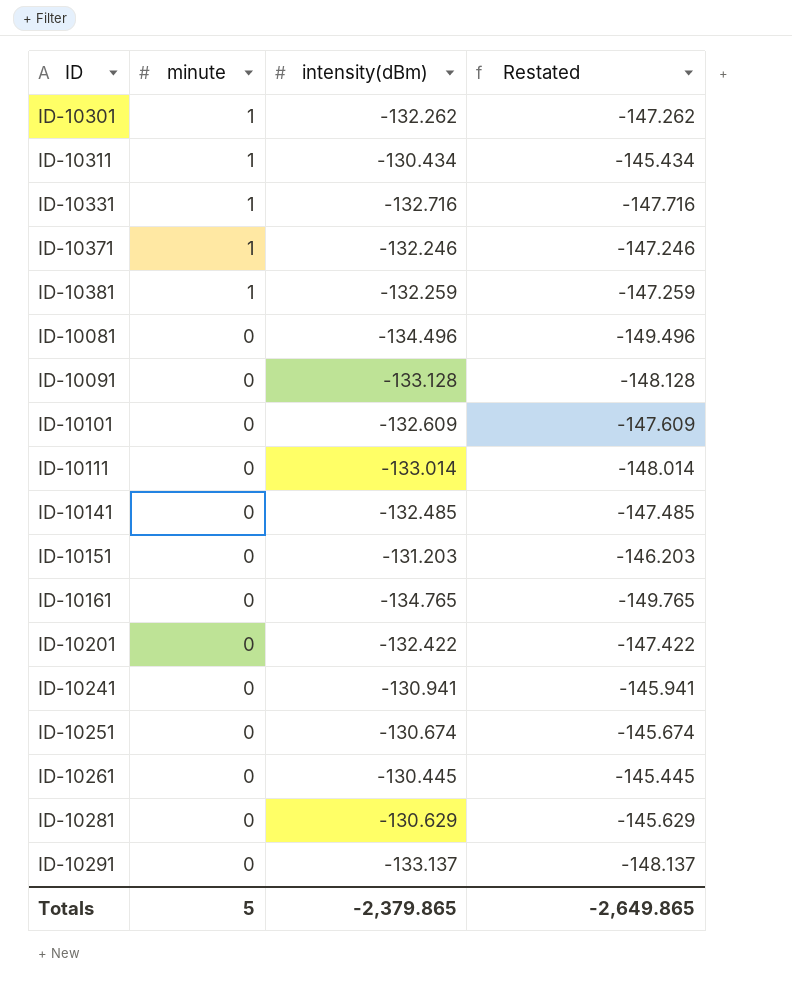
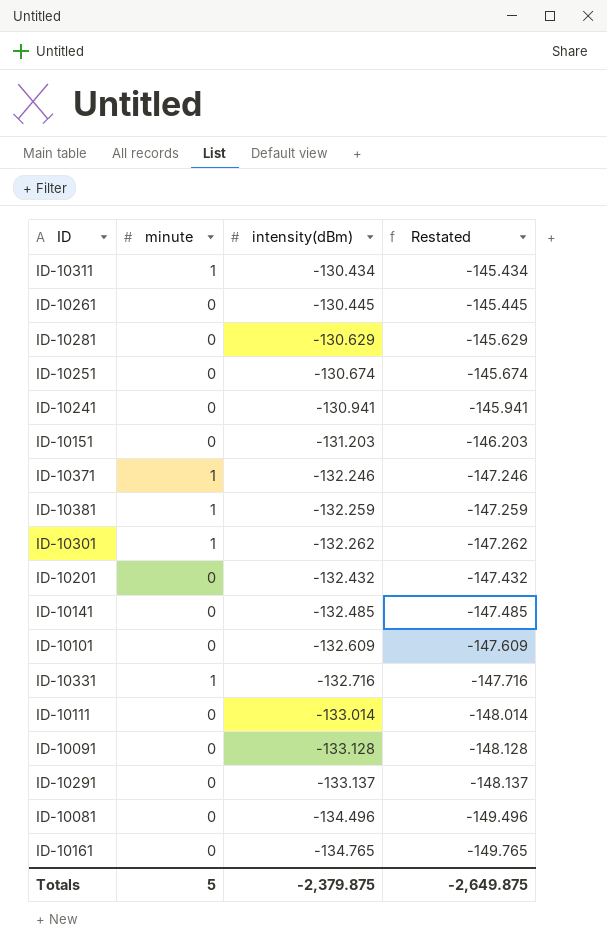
row order: minute descending -> intensity(dBm) descending
ID-10201 | intensity(dBm): -132.422 -> -132.432
ID-10201 | Restated: -147.422 -> -147.432
Totals | intensity(dBm): -2,379.865 -> -2,379.875
Totals | Restated: -2,649.865 -> -2,649.875

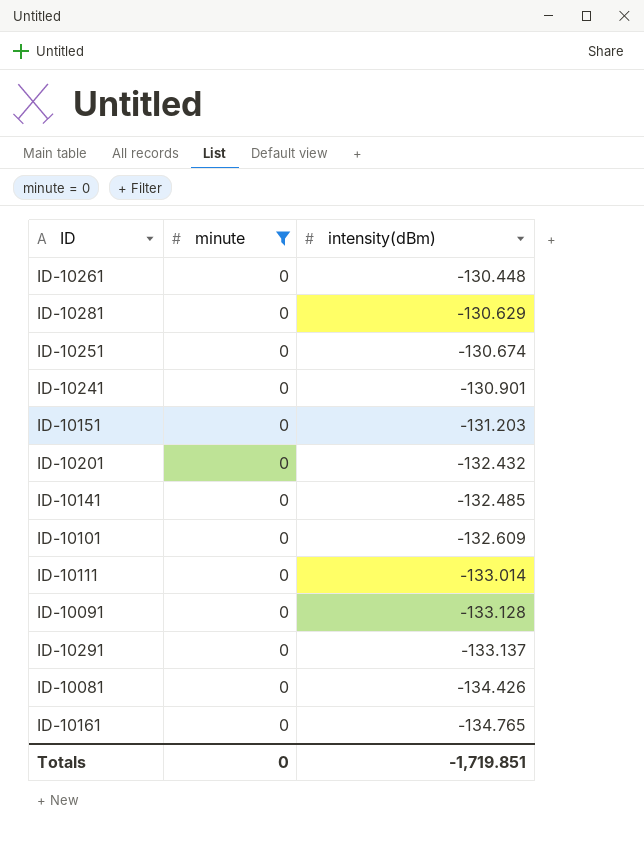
filter: none -> minute = 0
column Restated | formula: [intensity(dBm)] - 15 -> none
ID-10261 | intensity(dBm): -130.445 -> -130.448
ID-10241 | intensity(dBm): -130.941 -> -130.901
ID-10081 | intensity(dBm): -134.496 -> -134.426
Totals | minute: 5 -> 0
Totals | intensity(dBm): -2,379.875 -> -1,719.851

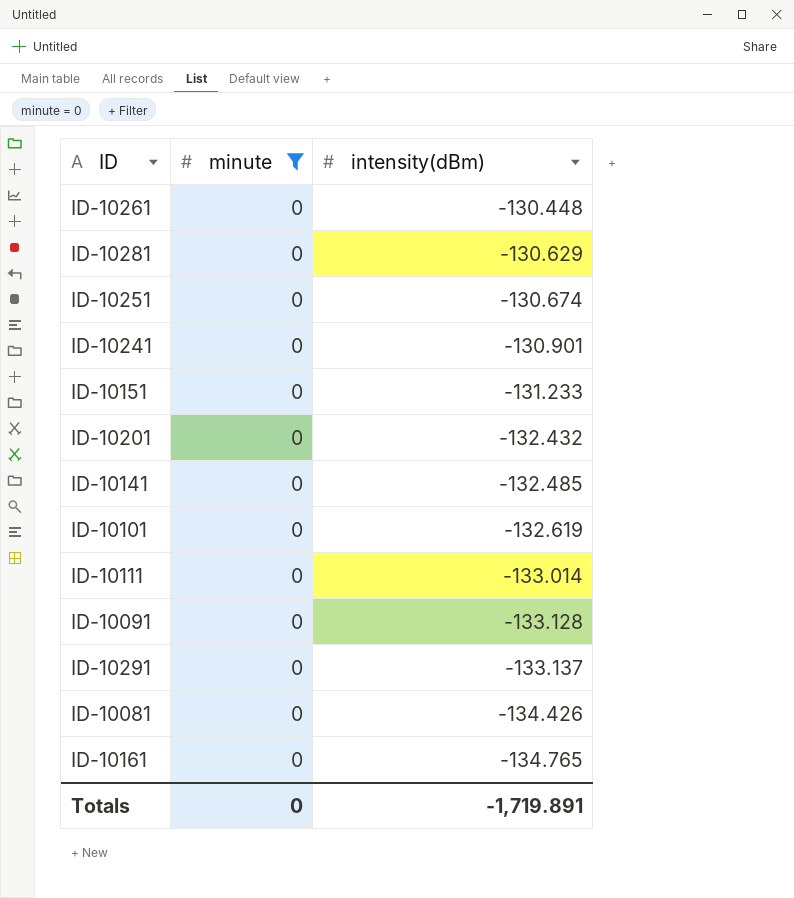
ID-10151 | intensity(dBm): -131.203 -> -131.233
ID-10101 | intensity(dBm): -132.609 -> -132.619
Totals | intensity(dBm): -1,719.851 -> -1,719.891

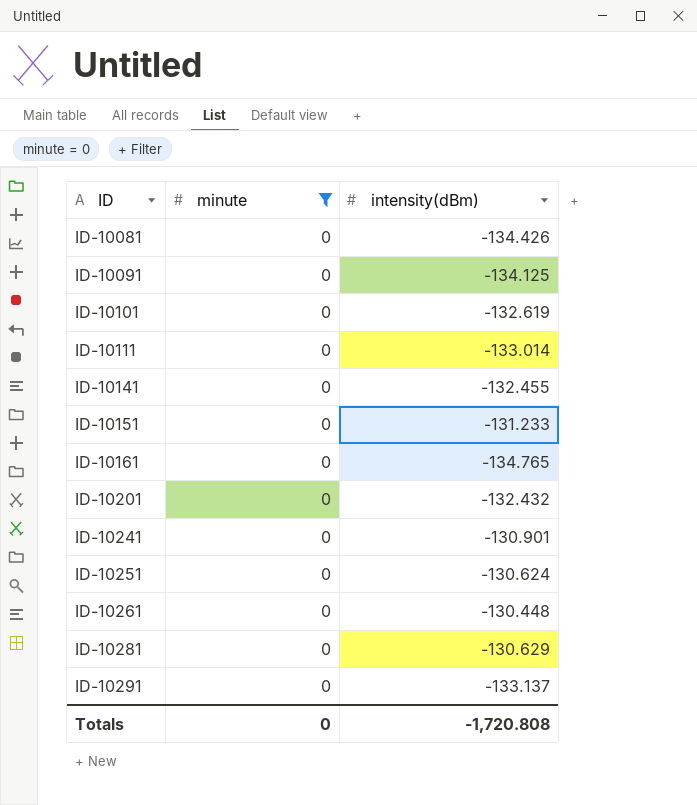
row order: intensity(dBm) descending -> ID ascending
ID-10091 | intensity(dBm): -133.128 -> -134.125
ID-10141 | intensity(dBm): -132.485 -> -132.455
ID-10251 | intensity(dBm): -130.674 -> -130.624
Totals | intensity(dBm): -1,719.891 -> -1,720.808

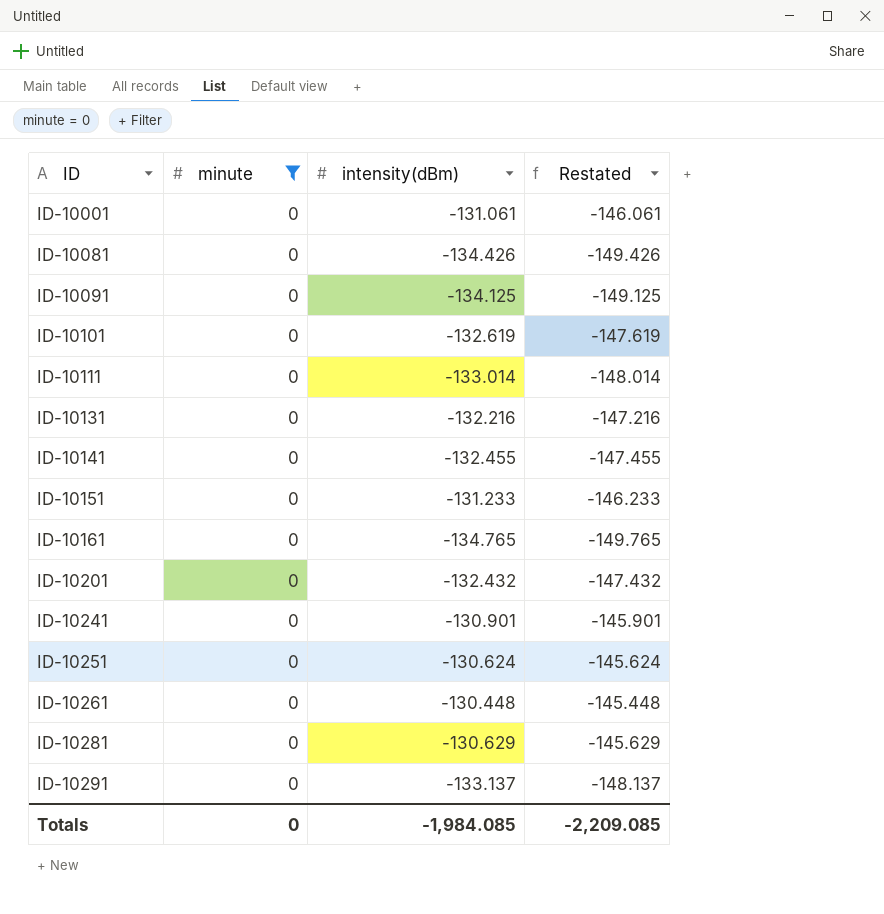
column Restated | formula: none -> [intensity(dBm)] - 15
row ID-10001: none -> 0 | -131.061 | -146.061
row ID-10131: none -> 0 | -132.216 | -147.216
Totals | intensity(dBm): -1,720.808 -> -1,984.085

